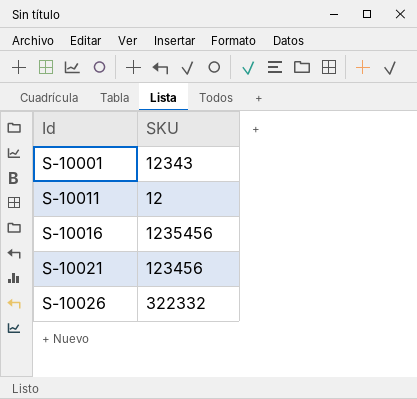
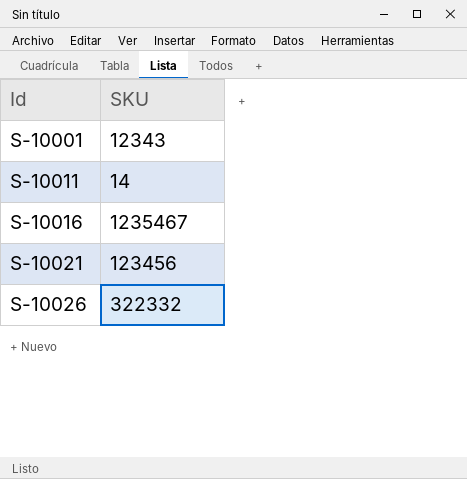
S-10011 | SKU: 12 -> 14
S-10016 | SKU: 1235456 -> 1235467

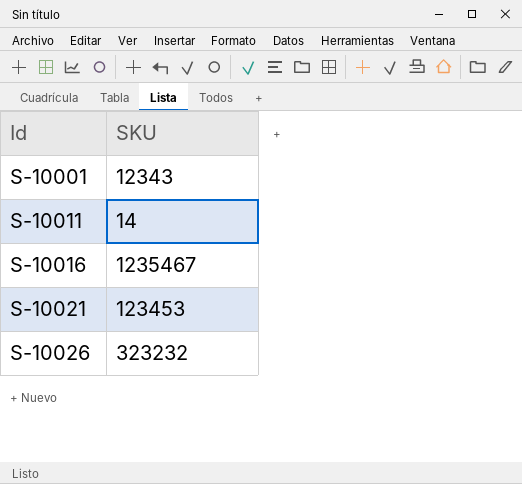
S-10021 | SKU: 123456 -> 123453
S-10026 | SKU: 322332 -> 323232

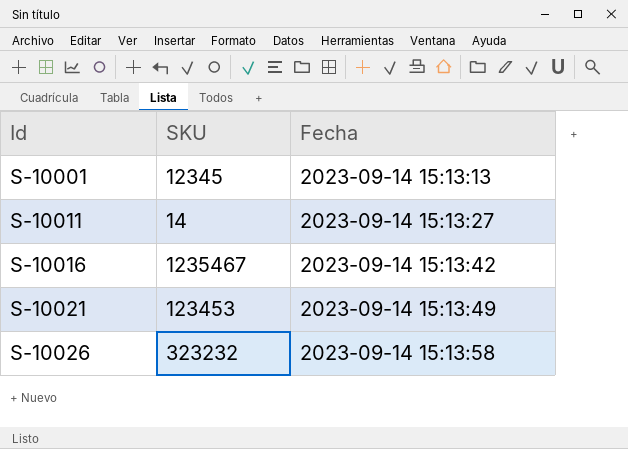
column Fecha | position: none -> 3
S-10001 | SKU: 12343 -> 12345

